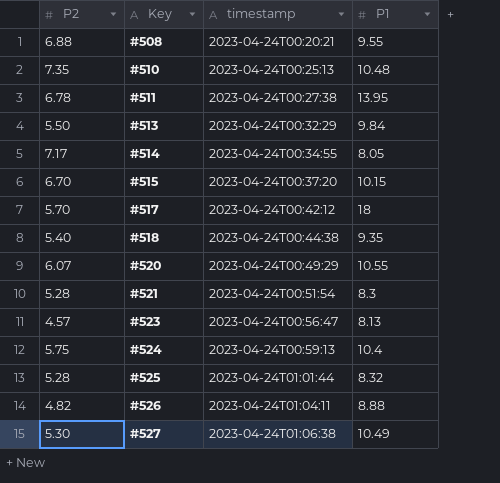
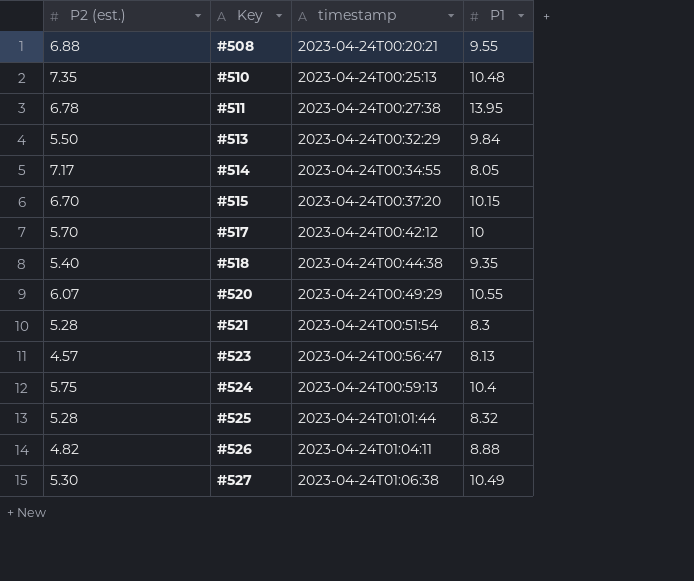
column name: P2 -> P2 (est.)
#517 | P1: 18 -> 10

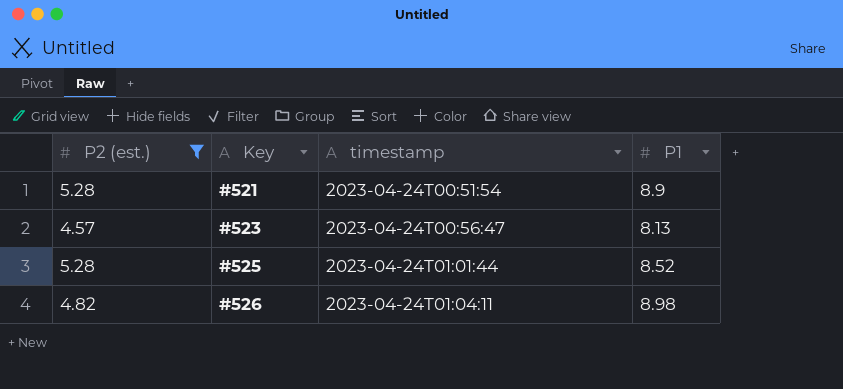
filter: none -> P2 (est.) <= 5.28
#521 | P1: 8.3 -> 8.9
#525 | P1: 8.32 -> 8.52
#526 | P1: 8.88 -> 8.98

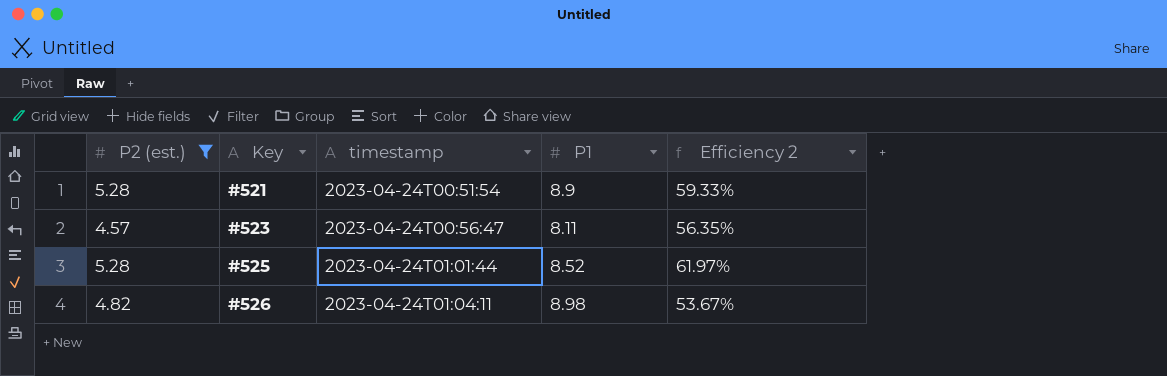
column Efficiency 2 | formula: none -> [P2 (est.)] / [P1]
#523 | P1: 8.13 -> 8.11

